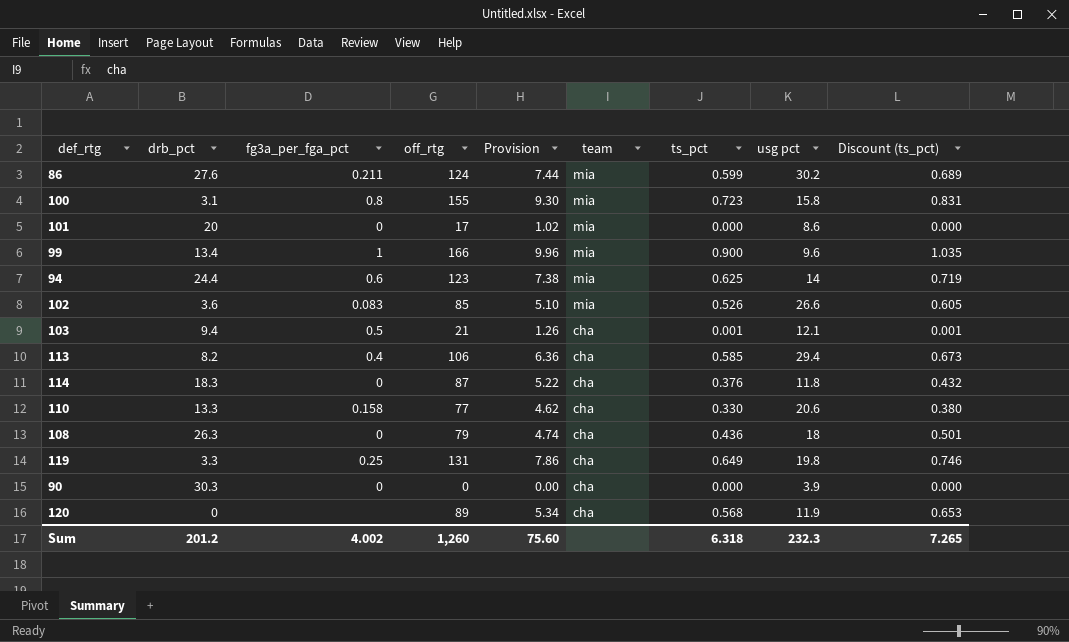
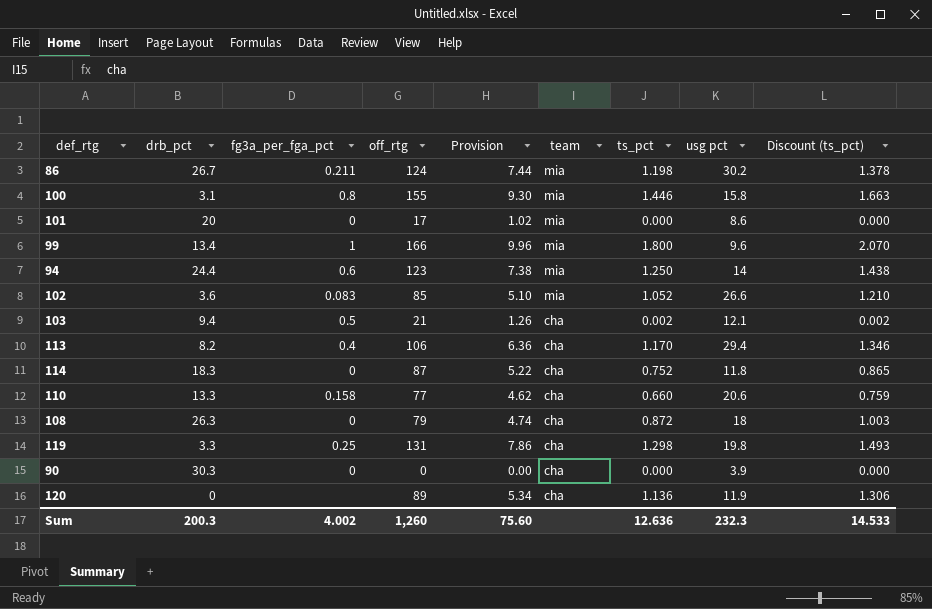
86 | drb_pct: 27.6 -> 26.7
86 | ts_pct: 0.599 -> 1.198
86 | Discount (ts_pct): 0.689 -> 1.378
100 | ts_pct: 0.723 -> 1.446
100 | Discount (ts_pct): 0.831 -> 1.663
99 | ts_pct: 0.900 -> 1.800
99 | Discount (ts_pct): 1.035 -> 2.070
94 | ts_pct: 0.625 -> 1.250
94 | Discount (ts_pct): 0.719 -> 1.438
102 | ts_pct: 0.526 -> 1.052
102 | Discount (ts_pct): 0.605 -> 1.210
103 | ts_pct: 0.001 -> 0.002
103 | Discount (ts_pct): 0.001 -> 0.002
113 | ts_pct: 0.585 -> 1.170
113 | Discount (ts_pct): 0.673 -> 1.346
114 | ts_pct: 0.376 -> 0.752
114 | Discount (ts_pct): 0.432 -> 0.865
110 | ts_pct: 0.330 -> 0.660
110 | Discount (ts_pct): 0.380 -> 0.759
108 | ts_pct: 0.436 -> 0.872
108 | Discount (ts_pct): 0.501 -> 1.003
119 | ts_pct: 0.649 -> 1.298
119 | Discount (ts_pct): 0.746 -> 1.493
120 | ts_pct: 0.568 -> 1.136
120 | Discount (ts_pct): 0.653 -> 1.306
Sum | drb_pct: 201.2 -> 200.3
Sum | ts_pct: 6.318 -> 12.636
Sum | Discount (ts_pct): 7.265 -> 14.533

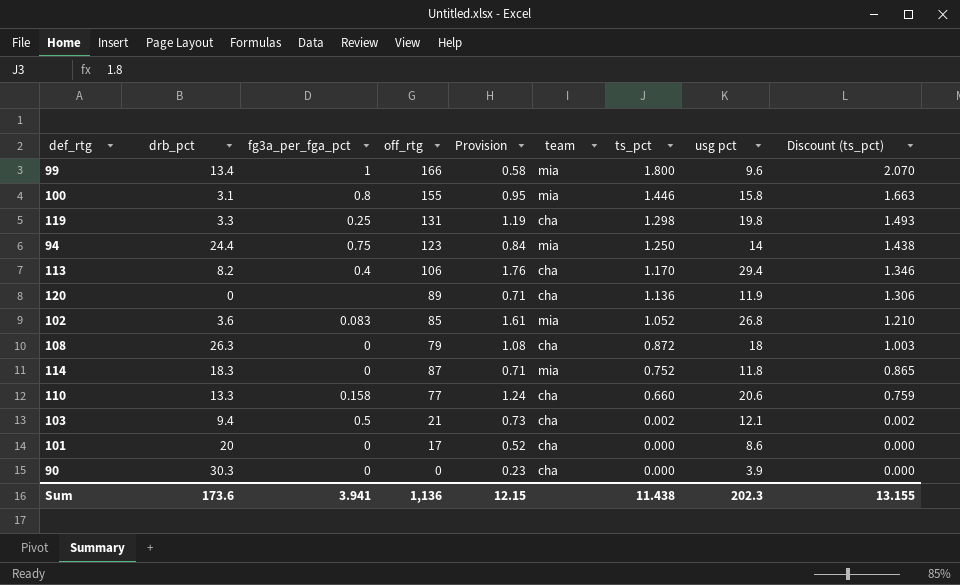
row order: team descending -> ts_pct descending
column Provision | formula: [off_rtg] * 0.06 -> [usg pct] * 0.06
row 86: 26.7 | 0.211 | 124 | 7.44 | mia | 1.198 | 30.2 | 1.378 -> none
94 | fg3a_per_fga_pct: 0.6 -> 0.75
102 | usg pct: 26.6 -> 26.8
114 | team: cha -> mia
101 | team: mia -> cha
Sum | drb_pct: 200.3 -> 173.6
Sum | fg3a_per_fga_pct: 4.002 -> 3.941
Sum | off_rtg: 1,260 -> 1,136
Sum | Provision: 75.60 -> 12.15
Sum | ts_pct: 12.636 -> 11.438
Sum | usg pct: 232.3 -> 202.3
Sum | Discount (ts_pct): 14.533 -> 13.155

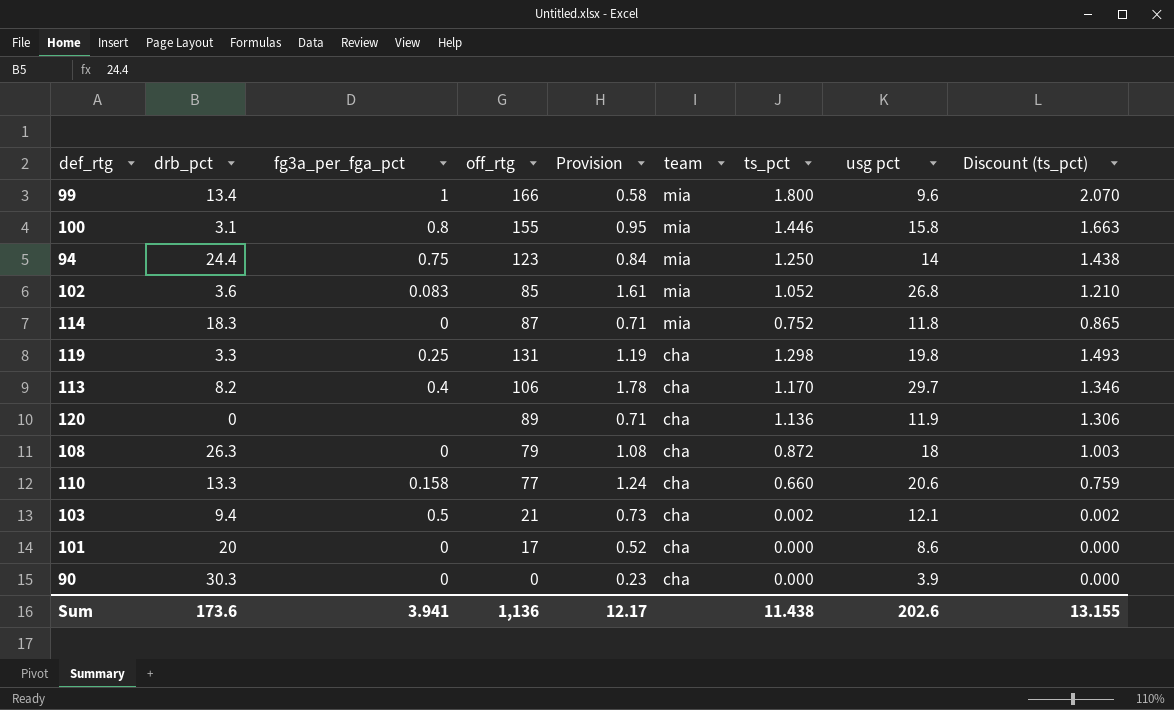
row order: ts_pct descending -> team descending
113 | Provision: 1.76 -> 1.78
113 | usg pct: 29.4 -> 29.7
Sum | Provision: 12.15 -> 12.17
Sum | usg pct: 202.3 -> 202.6

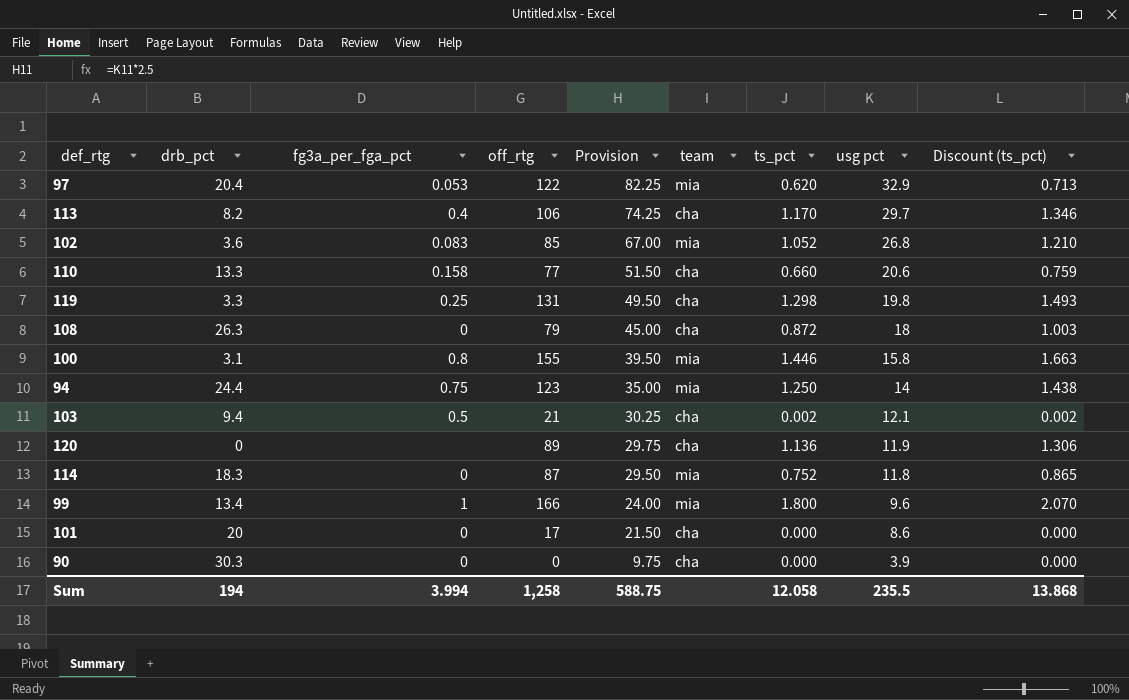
row order: team descending -> Provision descending
column Provision | formula: [usg pct] * 0.06 -> [usg pct] * 2.5
row 97: none -> 20.4 | 0.053 | 122 | 82.25 | mia | 0.620 | 32.9 | 0.713
Sum | drb_pct: 173.6 -> 194
Sum | fg3a_per_fga_pct: 3.941 -> 3.994
Sum | off_rtg: 1,136 -> 1,258
Sum | Provision: 12.17 -> 588.75
Sum | ts_pct: 11.438 -> 12.058
Sum | usg pct: 202.6 -> 235.5
Sum | Discount (ts_pct): 13.155 -> 13.868

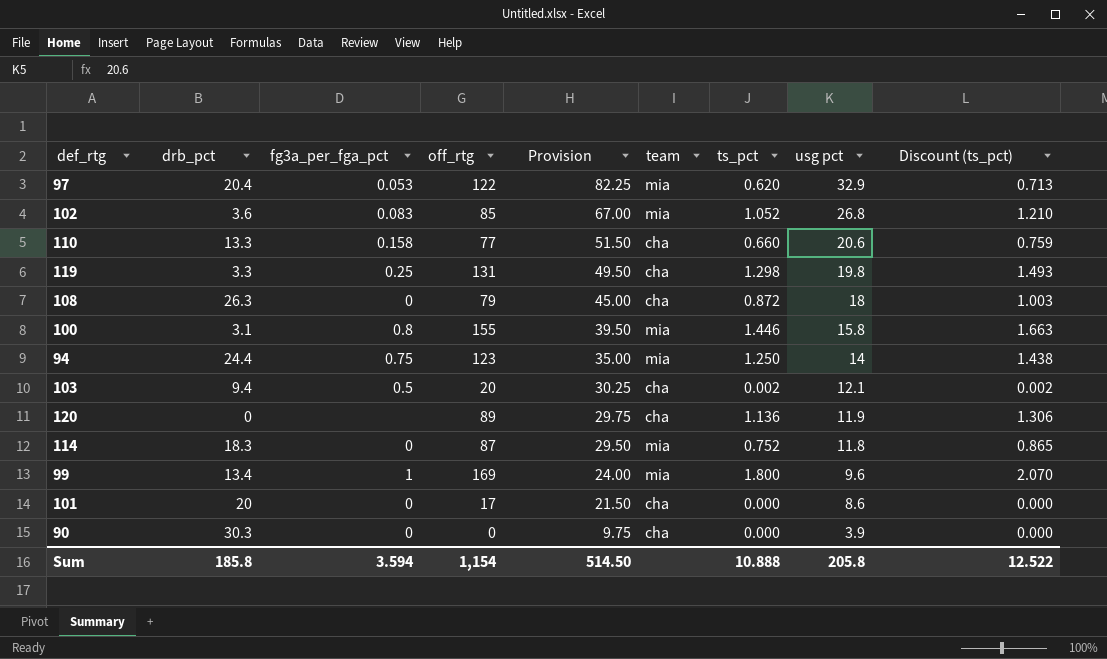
row 113: 8.2 | 0.4 | 106 | 74.25 | cha | 1.170 | 29.7 | 1.346 -> none
103 | off_rtg: 21 -> 20
99 | off_rtg: 166 -> 169
Sum | drb_pct: 194 -> 185.8
Sum | fg3a_per_fga_pct: 3.994 -> 3.594
Sum | off_rtg: 1,258 -> 1,154
Sum | Provision: 588.75 -> 514.50
Sum | ts_pct: 12.058 -> 10.888
Sum | usg pct: 235.5 -> 205.8
Sum | Discount (ts_pct): 13.868 -> 12.522

